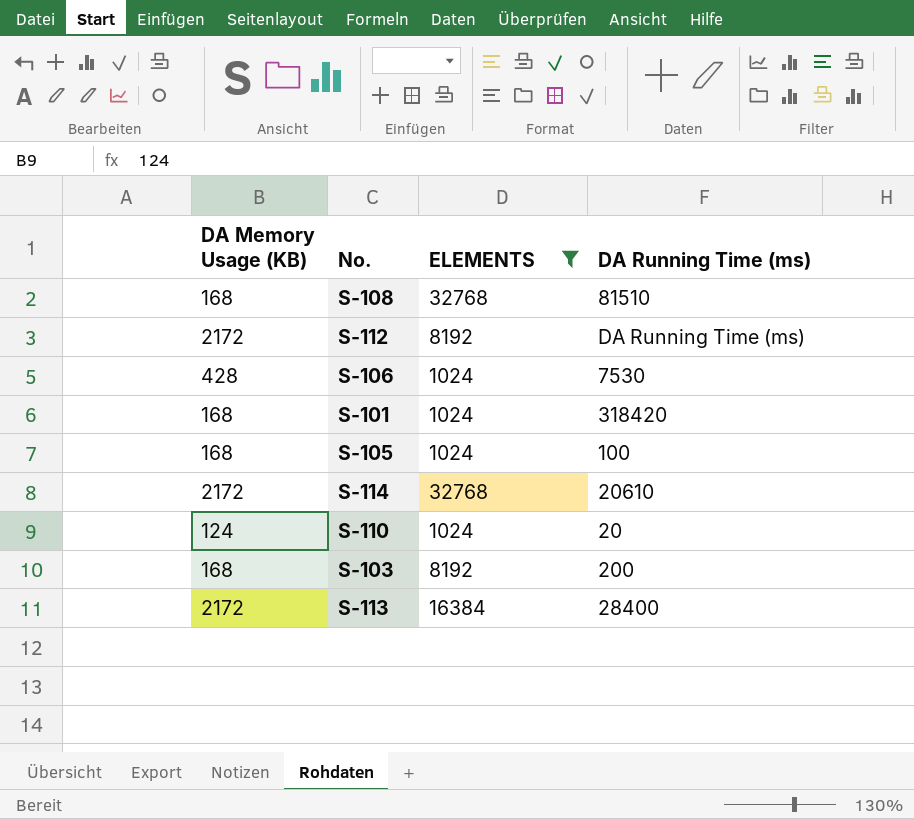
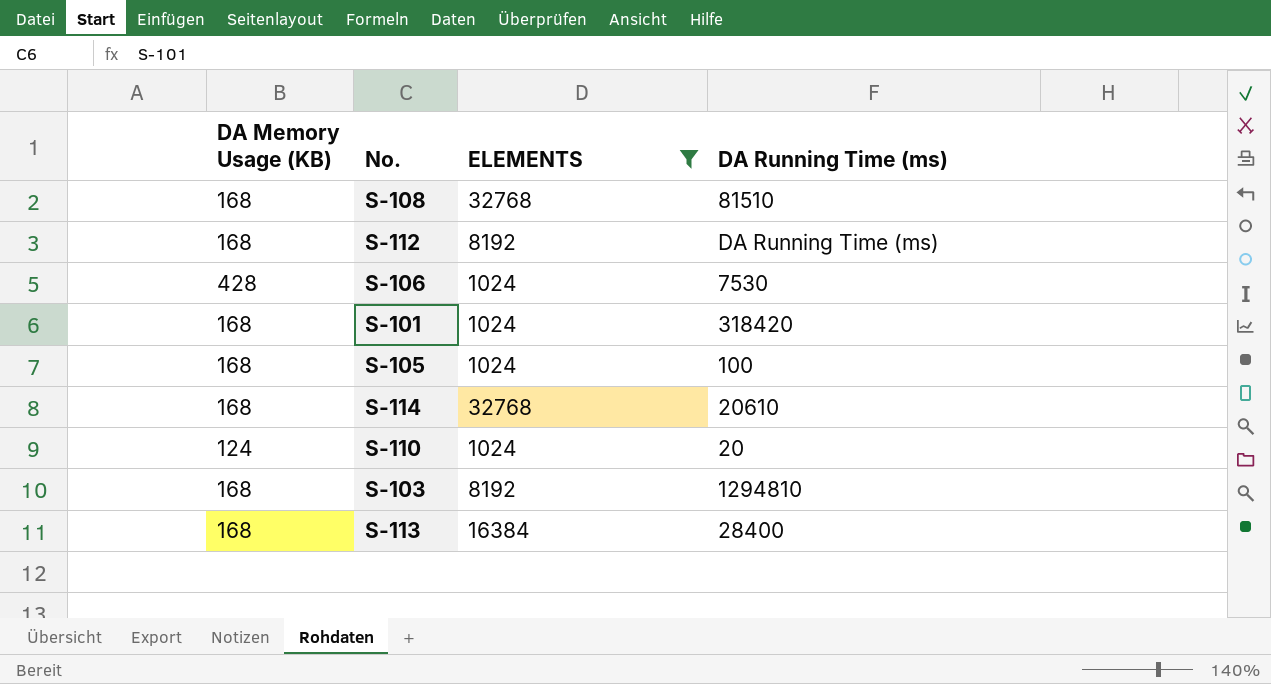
S-112 | DA Memory Usage (KB): 2172 -> 168
S-114 | DA Memory Usage (KB): 2172 -> 168
S-103 | DA Running Time (ms): 200 -> 1294810
S-113 | DA Memory Usage (KB): 2172 -> 168

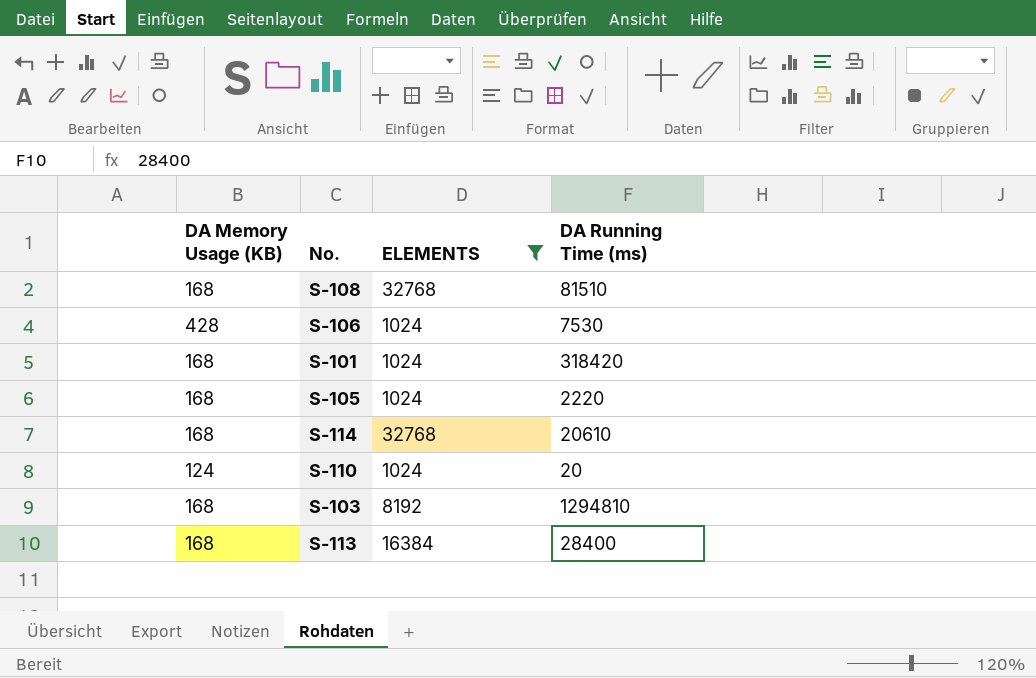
row S-112: 168 | 8192 | DA Running Time (ms) -> none
S-105 | DA Running Time (ms): 100 -> 2220

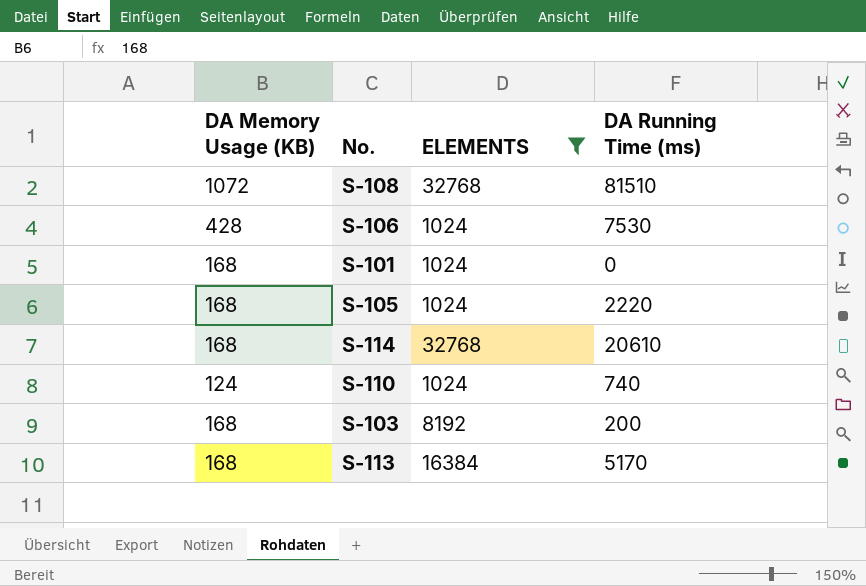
S-108 | DA Memory Usage (KB): 168 -> 1072
S-101 | DA Running Time (ms): 318420 -> 0
S-110 | DA Running Time (ms): 20 -> 740
S-103 | DA Running Time (ms): 1294810 -> 200
S-113 | DA Running Time (ms): 28400 -> 5170

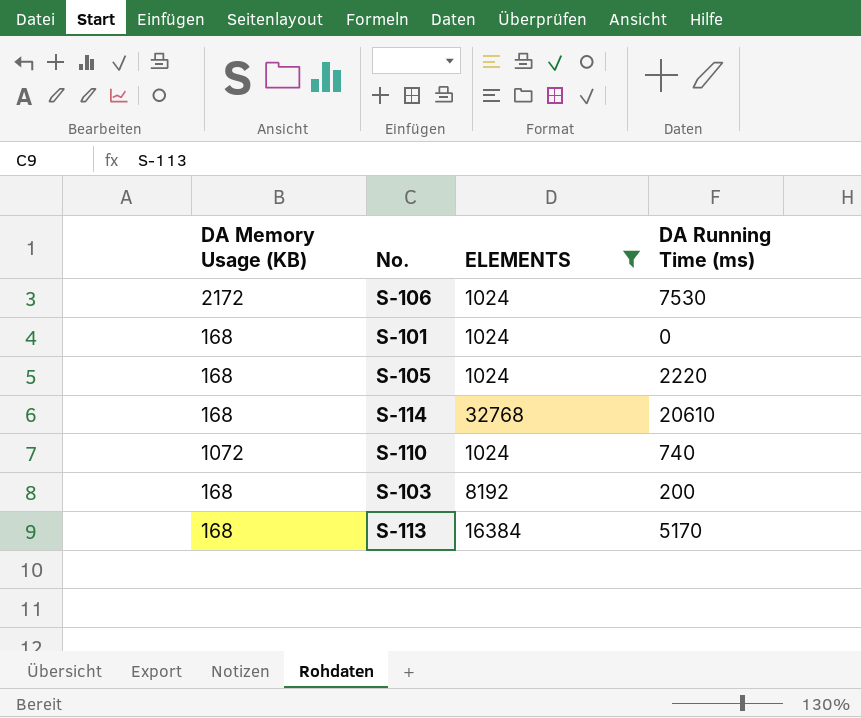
row S-108: 1072 | 32768 | 81510 -> none
S-106 | DA Memory Usage (KB): 428 -> 2172
S-110 | DA Memory Usage (KB): 124 -> 1072

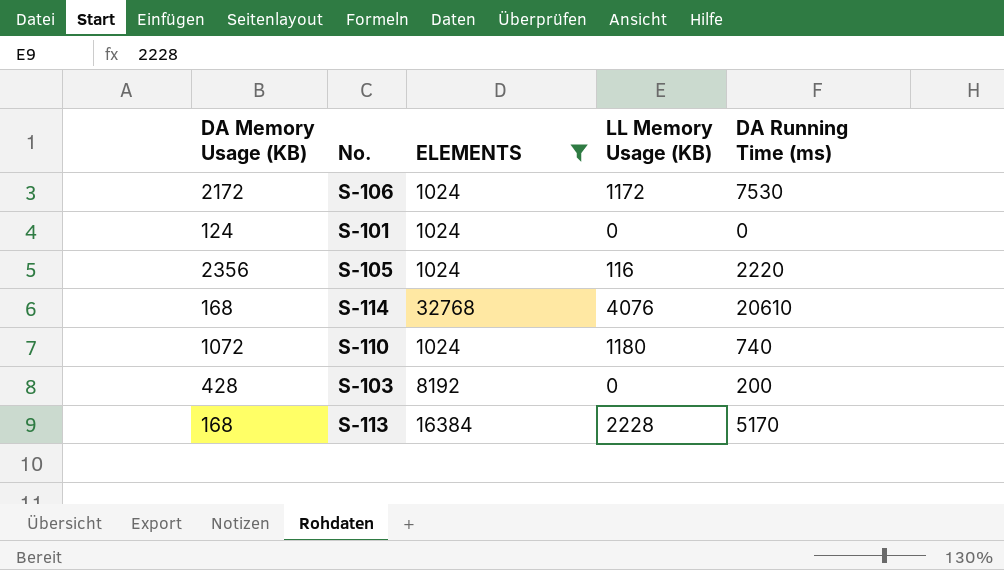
column LL Memory Usage (KB) | position: none -> 4
S-101 | DA Memory Usage (KB): 168 -> 124
S-105 | DA Memory Usage (KB): 168 -> 2356
S-103 | DA Memory Usage (KB): 168 -> 428

